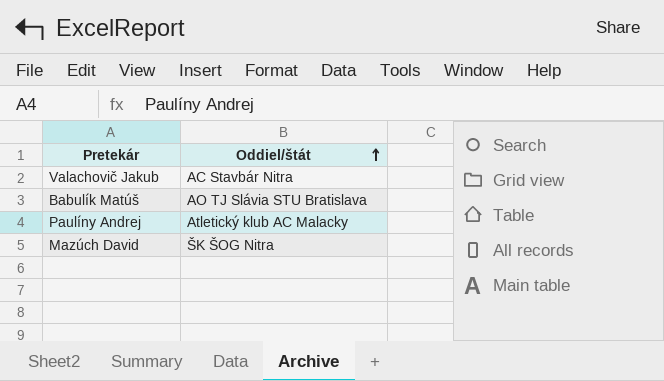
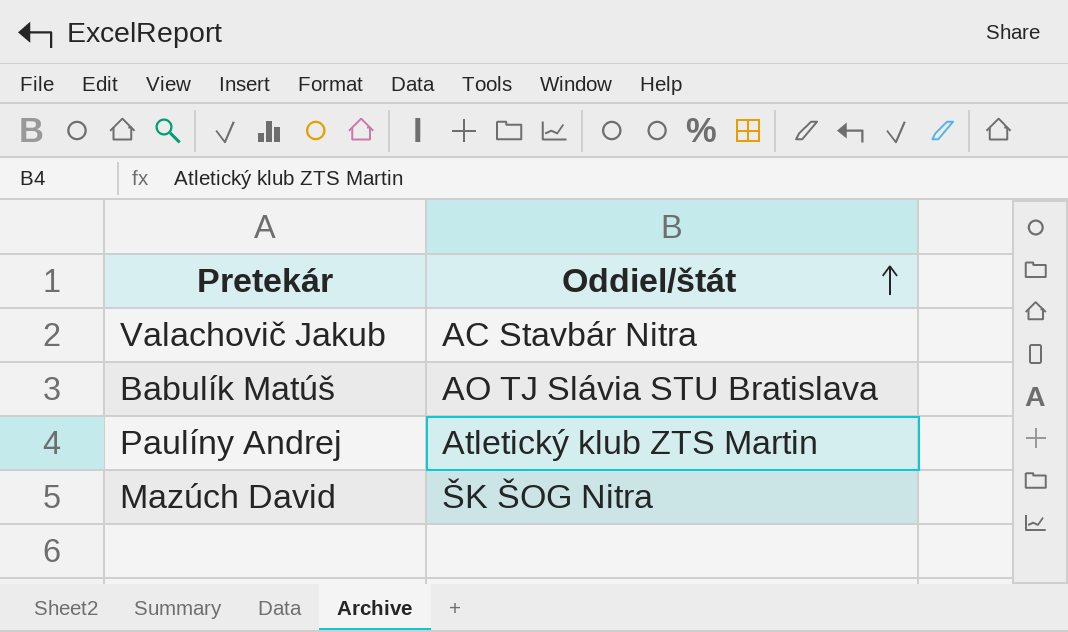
Paulíny Andrej | Oddiel/štát: Atletický klub AC Malacky -> Atletický klub ZTS Martin

